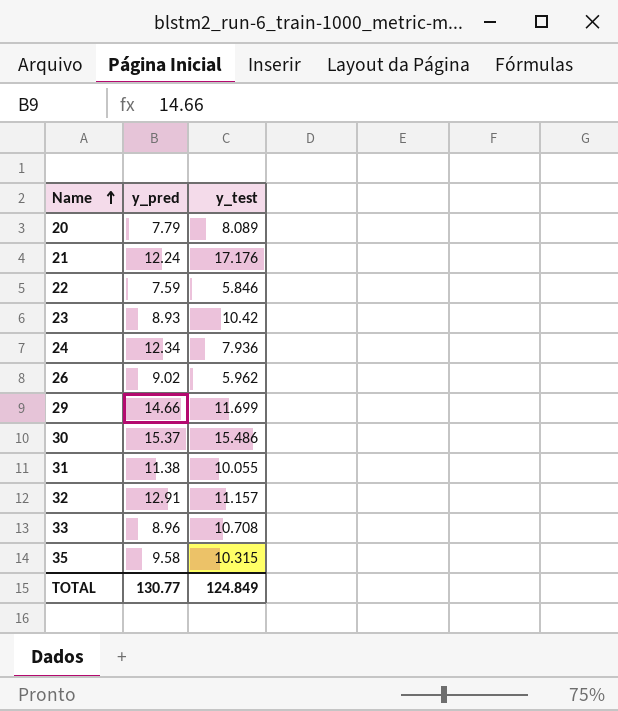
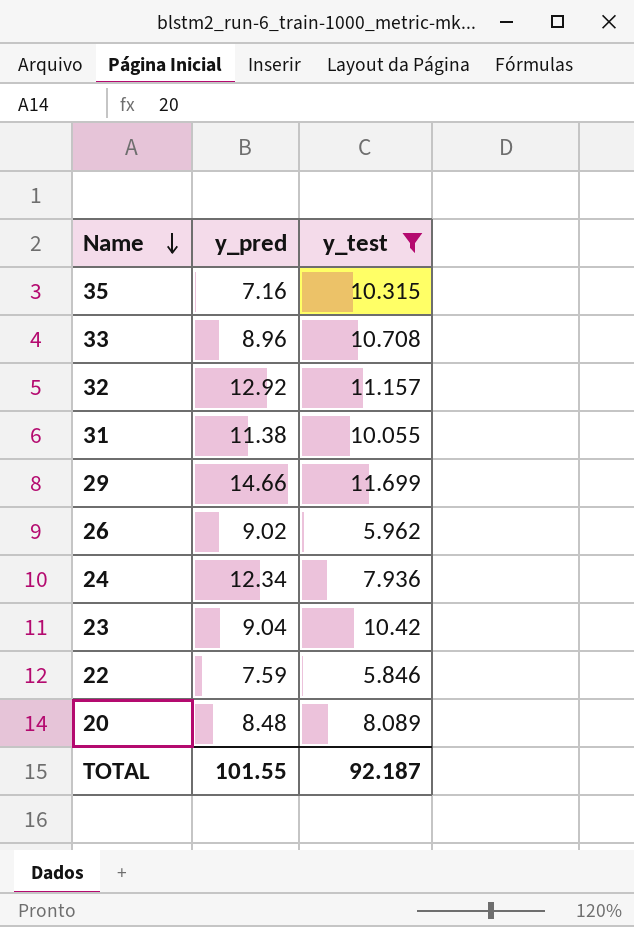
filter: none -> y_test <= 11.699
row order: Name ascending -> Name descending
35 | y_pred: 9.58 -> 7.16
32 | y_pred: 12.91 -> 12.92
23 | y_pred: 8.93 -> 9.04
20 | y_pred: 7.79 -> 8.48
TOTAL | y_pred: 130.77 -> 101.55
TOTAL | y_test: 124.849 -> 92.187

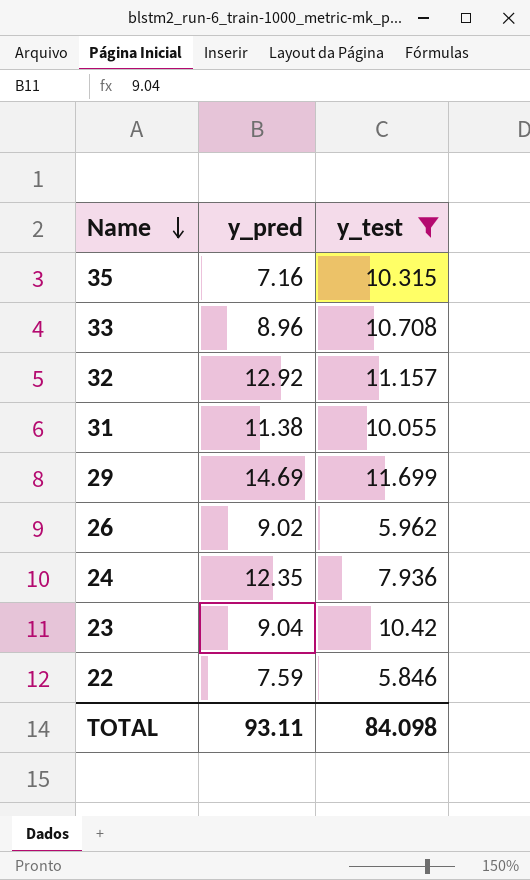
row 20: 8.48 | 8.089 -> none
29 | y_pred: 14.66 -> 14.69
24 | y_pred: 12.34 -> 12.35
TOTAL | y_pred: 101.55 -> 93.11
TOTAL | y_test: 92.187 -> 84.098

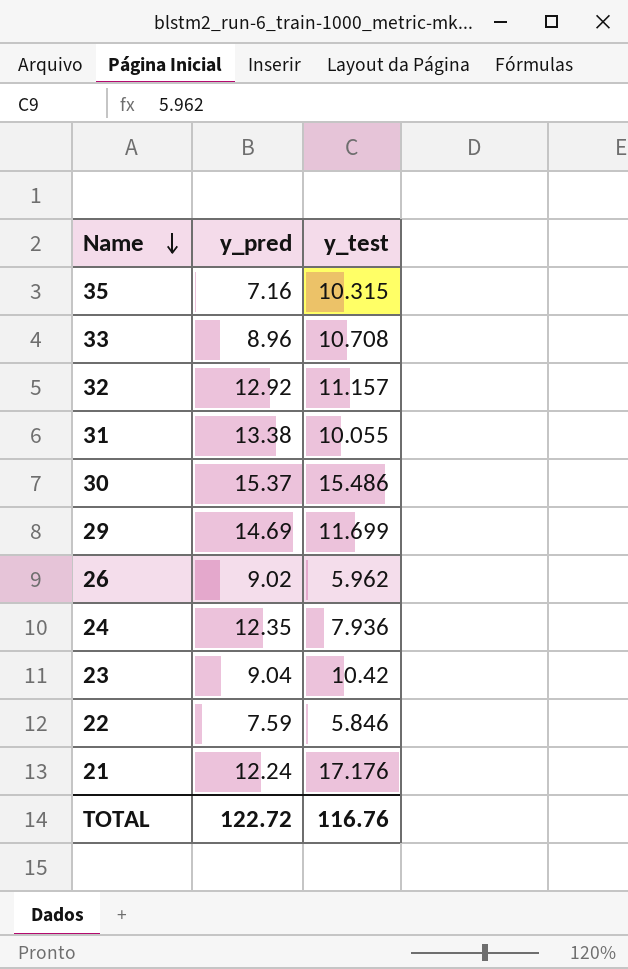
filter: y_test <= 11.699 -> none
31 | y_pred: 11.38 -> 13.38
TOTAL | y_pred: 93.11 -> 122.72
TOTAL | y_test: 84.098 -> 116.76

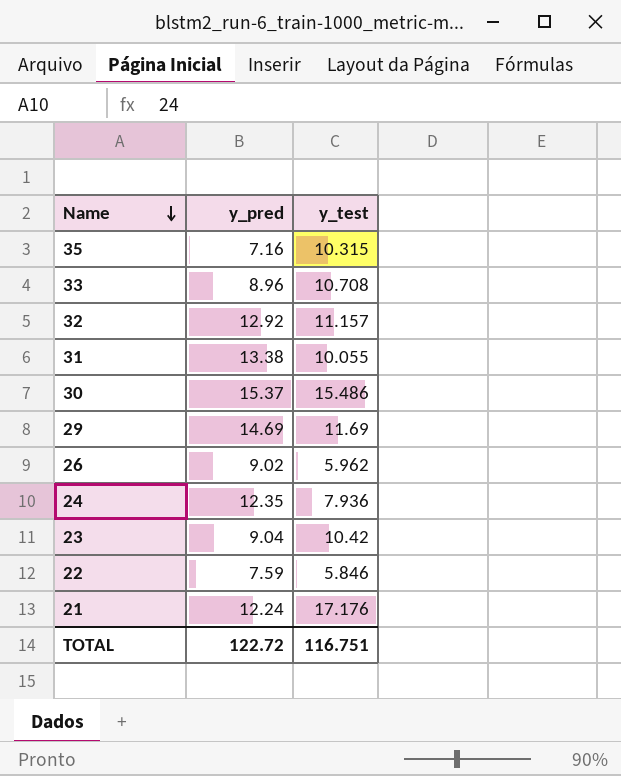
29 | y_test: 11.699 -> 11.69
TOTAL | y_test: 116.76 -> 116.751

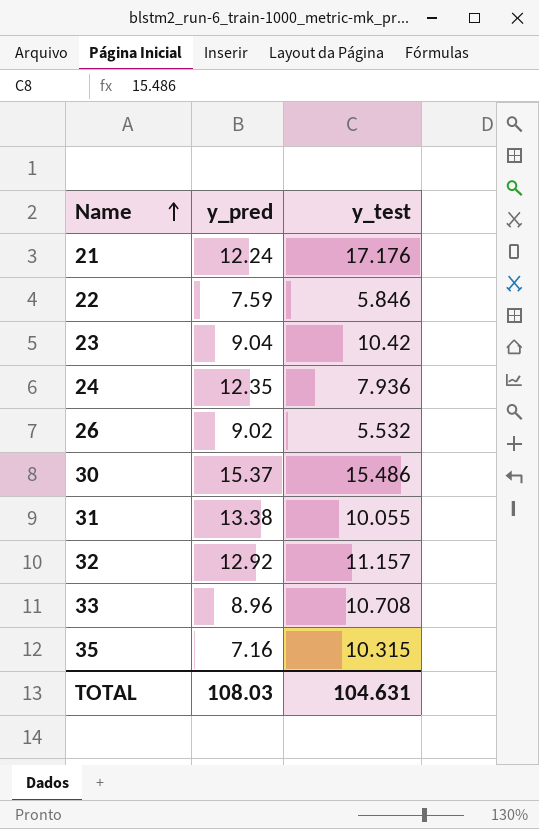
row order: Name descending -> Name ascending
row 29: 14.69 | 11.69 -> none
26 | y_test: 5.962 -> 5.532
TOTAL | y_pred: 122.72 -> 108.03
TOTAL | y_test: 116.751 -> 104.631

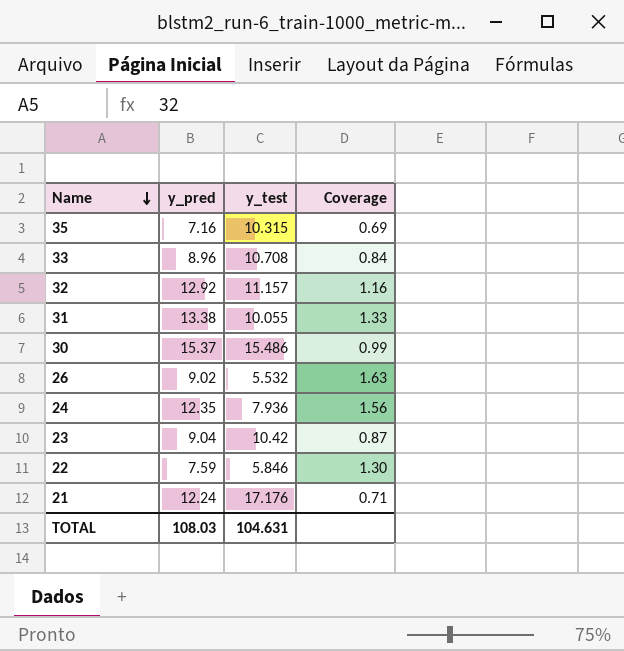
row order: Name ascending -> Name descending
column Coverage | formula: none -> [y_pred] / [y_test]

